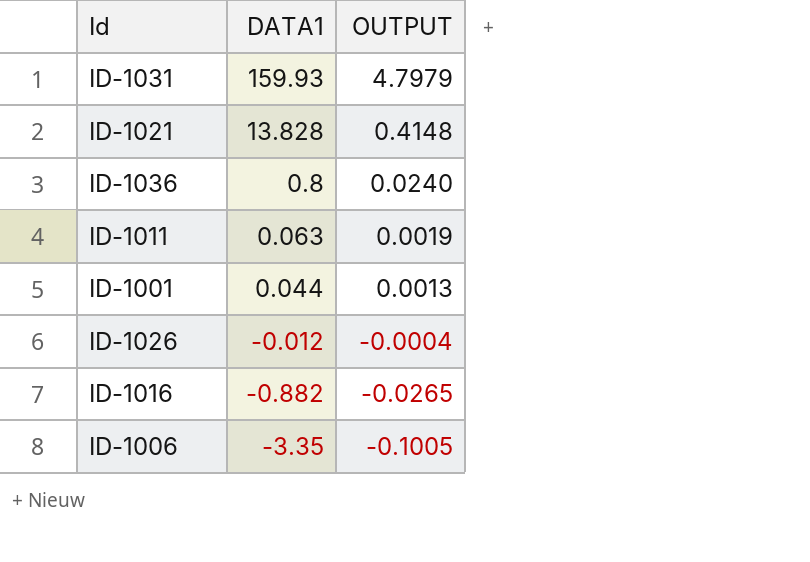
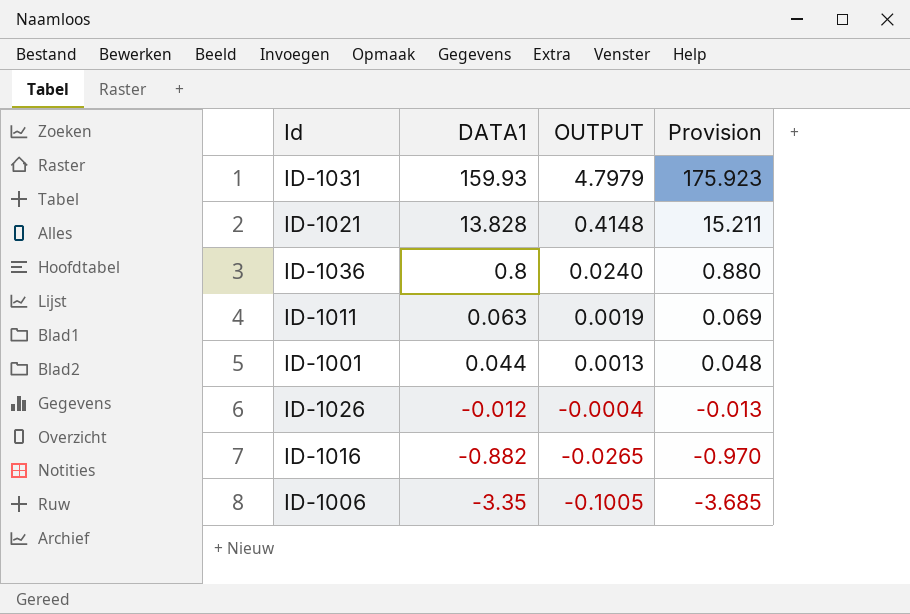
column Provision | formula: none -> [DATA1] * 1.1

